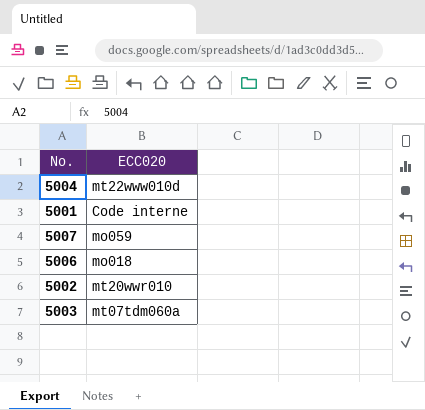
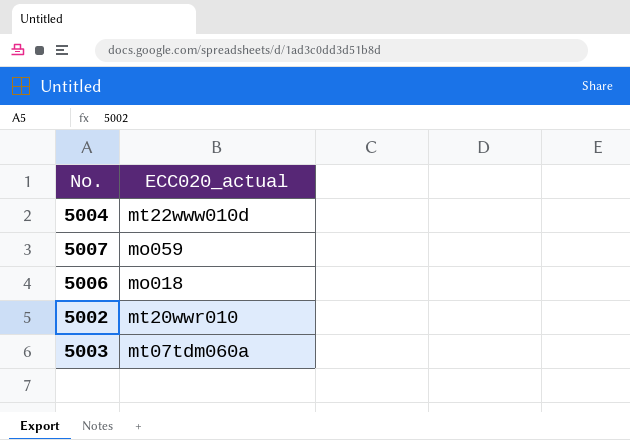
column name: ECC020 -> ECC020_actual
row 5001: Code interne -> none

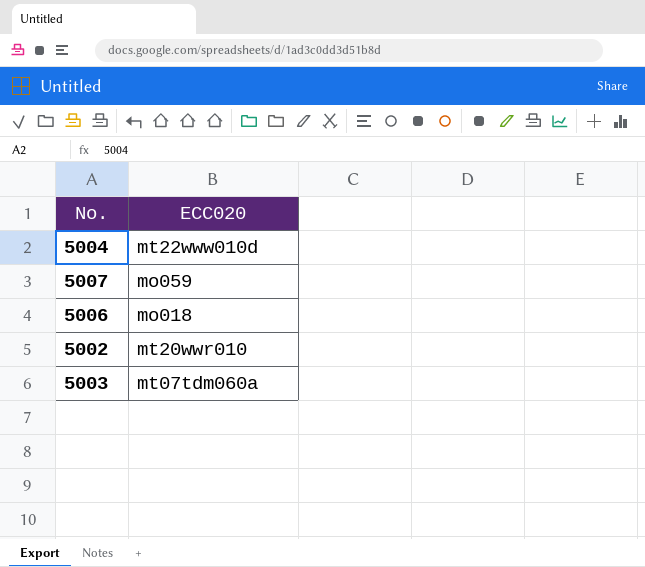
column name: ECC020_actual -> ECC020

